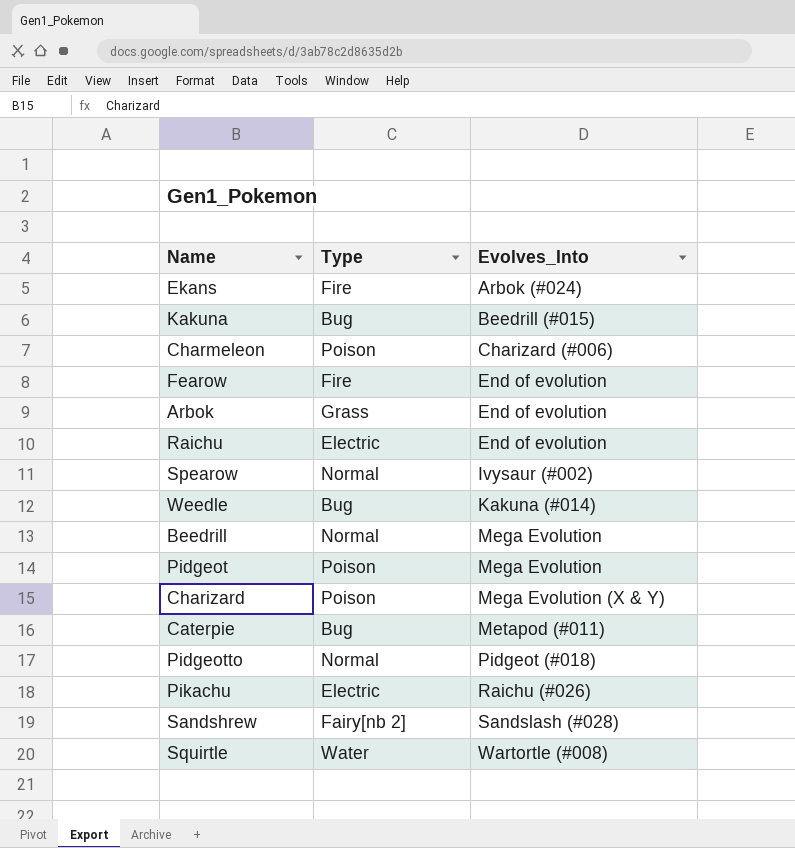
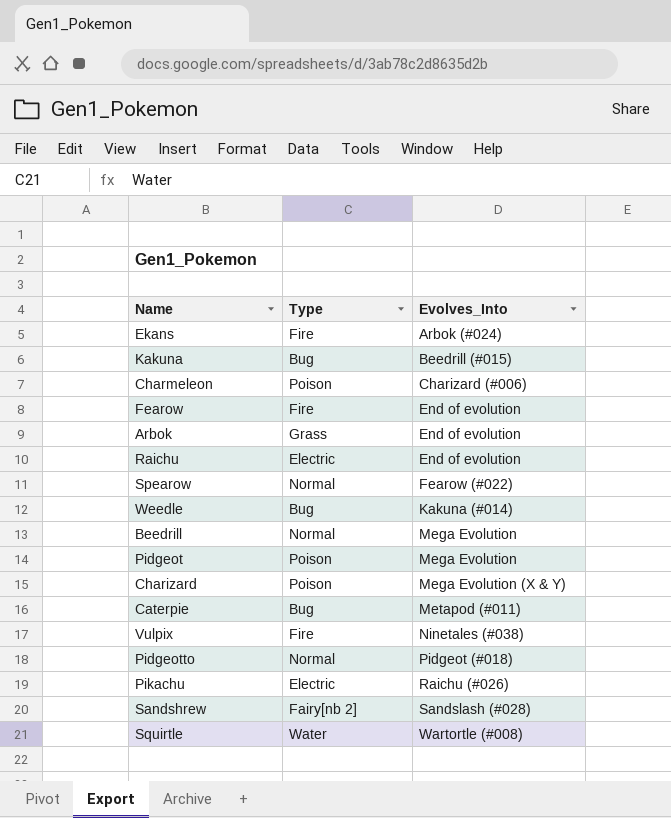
Spearow | Evolves_Into: Ivysaur (#002) -> Fearow (#022)
row Vulpix: none -> Fire | Ninetales (#038)

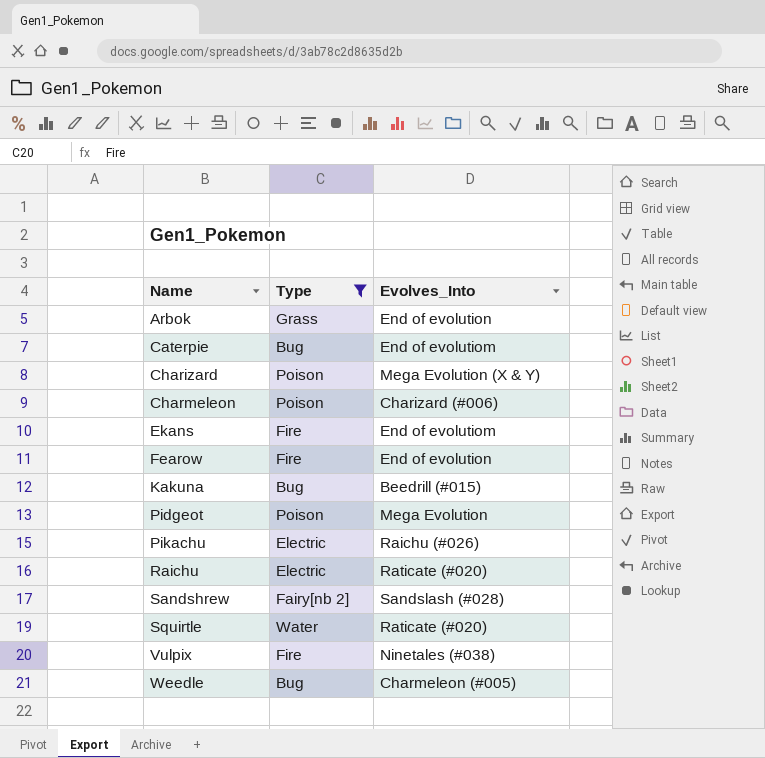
filter: none -> Type != Normal
row order: Evolves_Into ascending -> Name ascending
Caterpie | Evolves_Into: Metapod (#011) -> End of evolutiom
Ekans | Evolves_Into: Arbok (#024) -> End of evolutiom
Raichu | Evolves_Into: End of evolution -> Raticate (#020)
Squirtle | Evolves_Into: Wartortle (#008) -> Raticate (#020)
Weedle | Evolves_Into: Kakuna (#014) -> Charmeleon (#005)

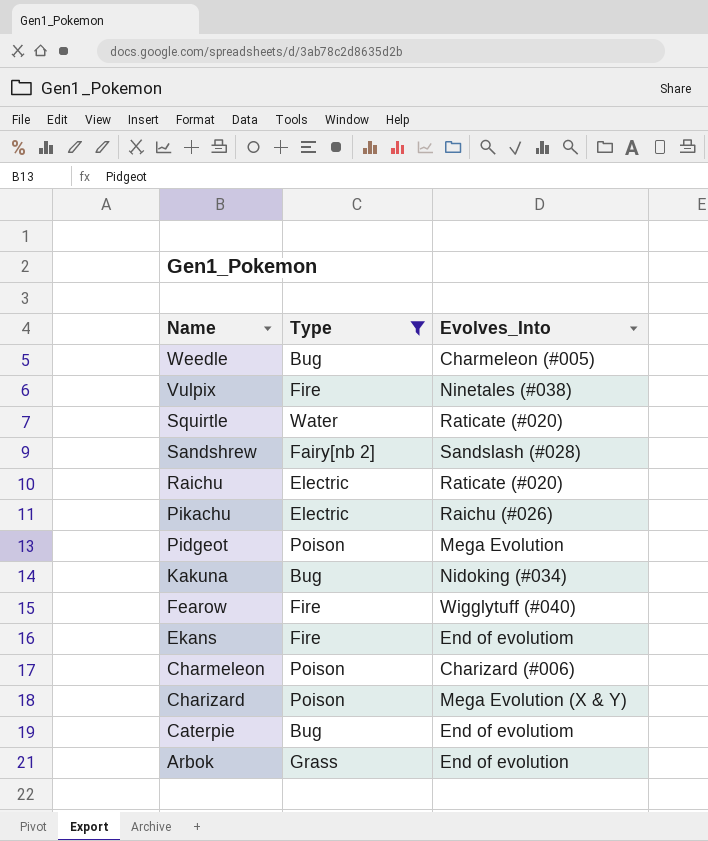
row order: Name ascending -> Name descending
Kakuna | Evolves_Into: Beedrill (#015) -> Nidoking (#034)
Fearow | Evolves_Into: End of evolution -> Wigglytuff (#040)

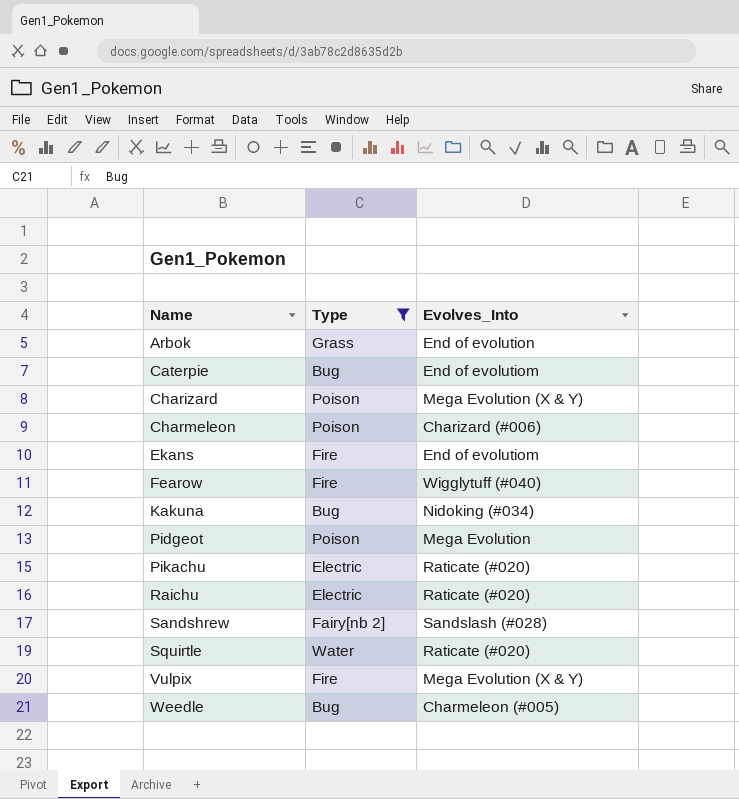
row order: Name descending -> Name ascending
Pikachu | Evolves_Into: Raichu (#026) -> Raticate (#020)
Vulpix | Evolves_Into: Ninetales (#038) -> Mega Evolution (X & Y)

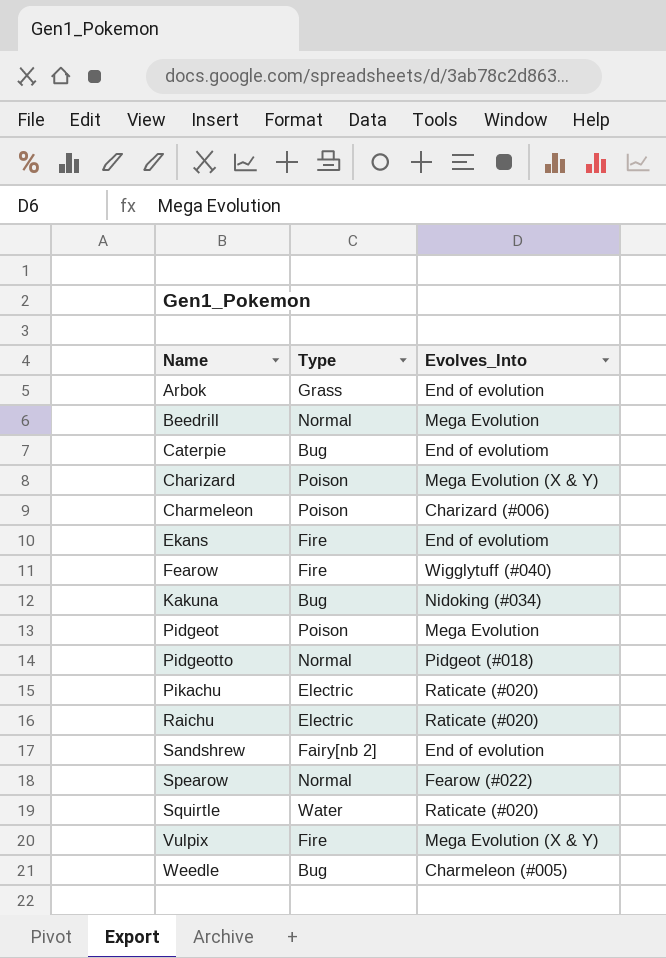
filter: Type != Normal -> none
Sandshrew | Evolves_Into: Sandslash (#028) -> End of evolution

